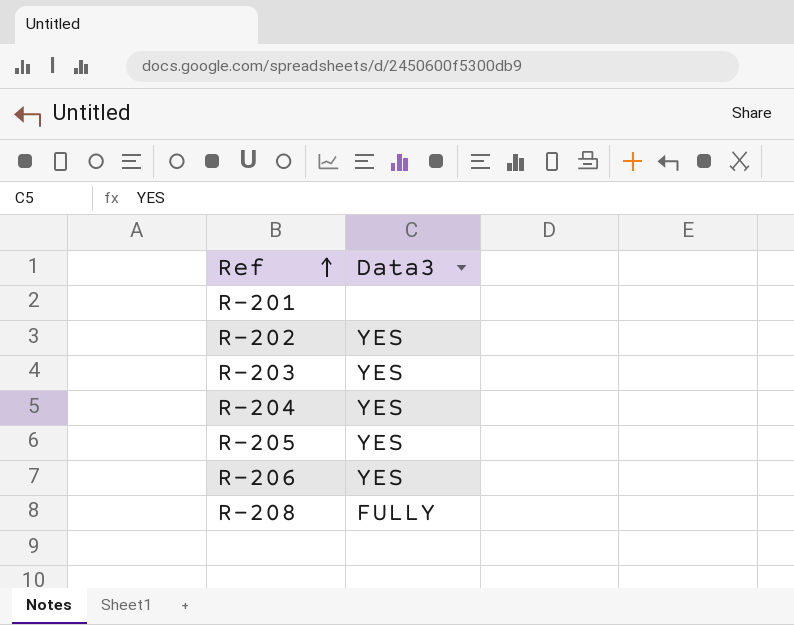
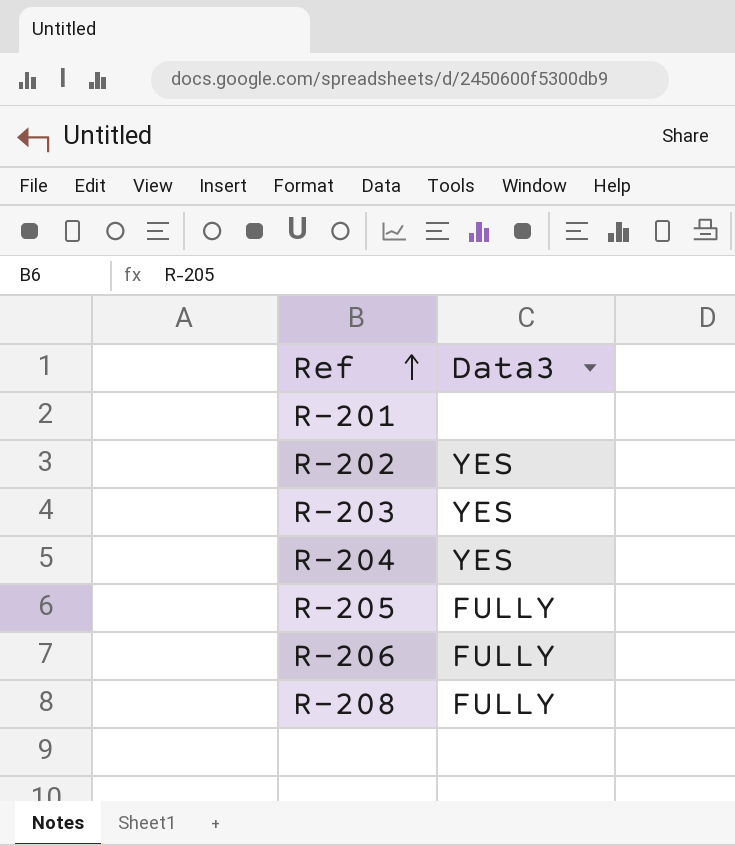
R-205 | Data3: YES -> FULLY
R-206 | Data3: YES -> FULLY

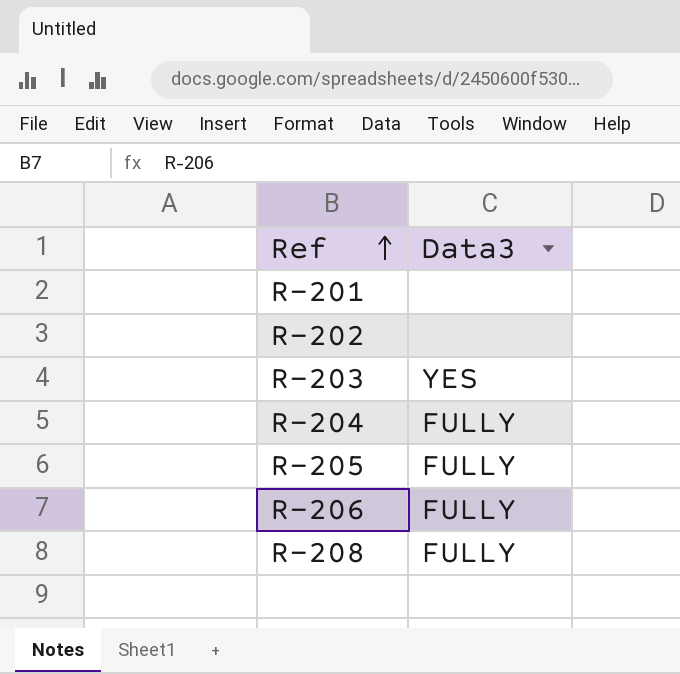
R-202 | Data3: YES -> none
R-204 | Data3: YES -> FULLY

